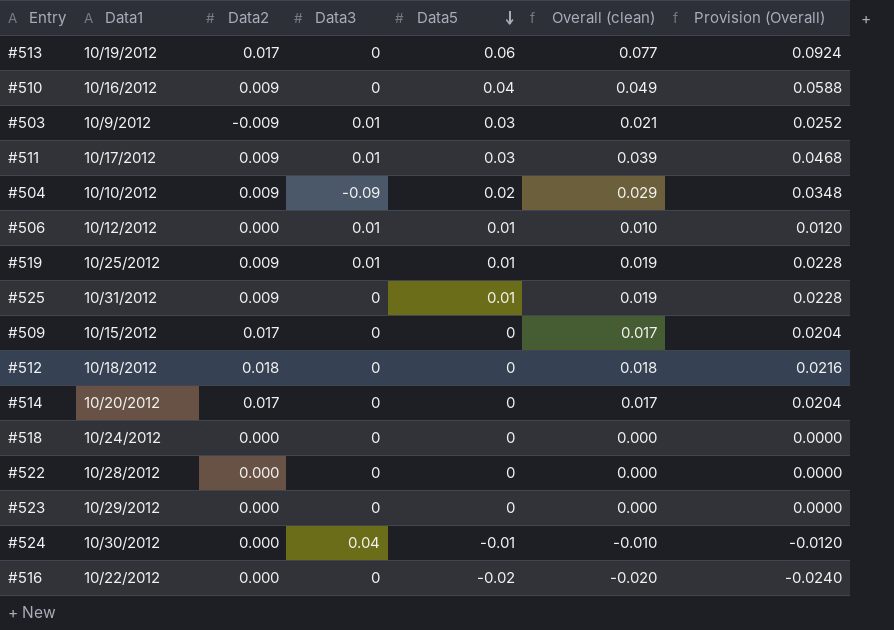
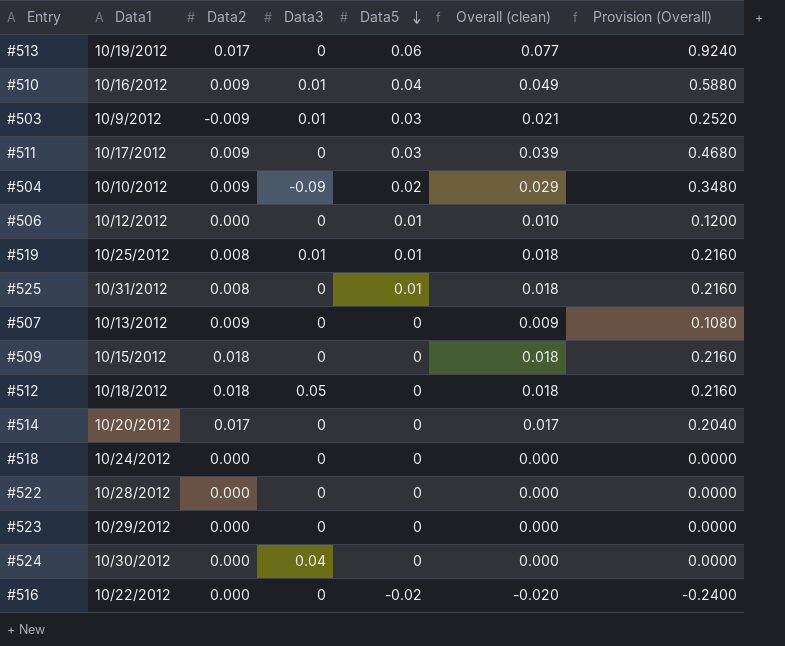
column Provision (Overall) | formula: [Overall (clean)] * 1.2 -> [Overall (clean)] * 12
#510 | Data3: 0 -> 0.01
#511 | Data3: 0.01 -> 0
#506 | Data3: 0.01 -> 0
#519 | Data2: 0.009 -> 0.008
#519 | Overall (clean): 0.019 -> 0.018
#525 | Data2: 0.009 -> 0.008
#525 | Overall (clean): 0.019 -> 0.018
row #507: none -> 10/13/2012 | 0.009 | 0 | 0 | 0.009 | 0.1080
#509 | Data2: 0.017 -> 0.018
#509 | Overall (clean): 0.017 -> 0.018
#512 | Data3: 0 -> 0.05
#524 | Data5: -0.01 -> 0
#524 | Overall (clean): -0.010 -> 0.000

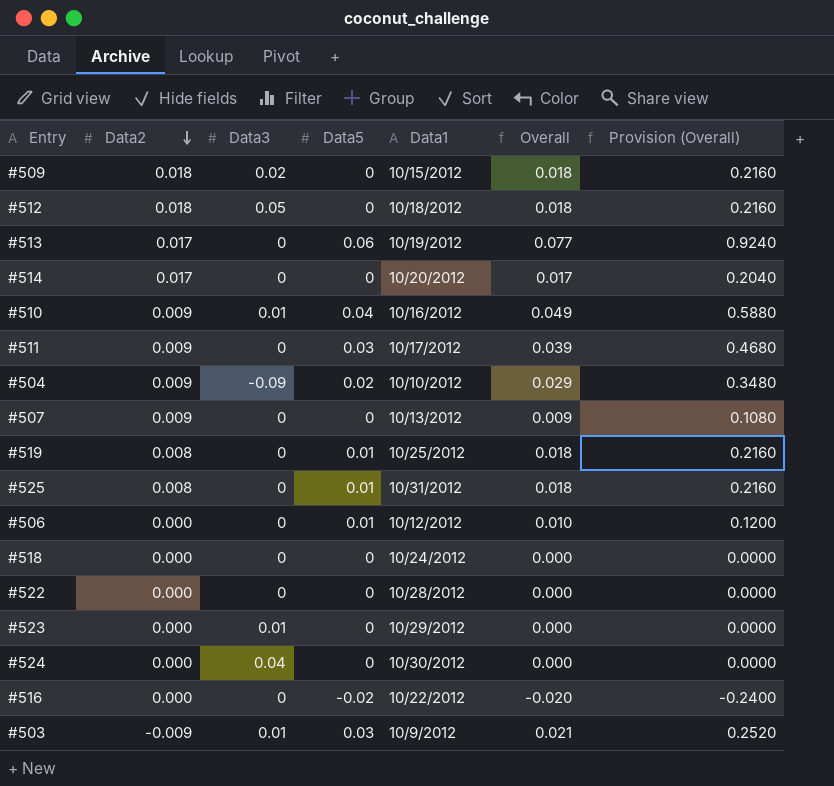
row order: Data5 descending -> Data2 descending
column Data1 | position: 2 -> 5
column name: Overall (clean) -> Overall
#509 | Data3: 0 -> 0.02
#519 | Data3: 0.01 -> 0
#523 | Data3: 0 -> 0.01

